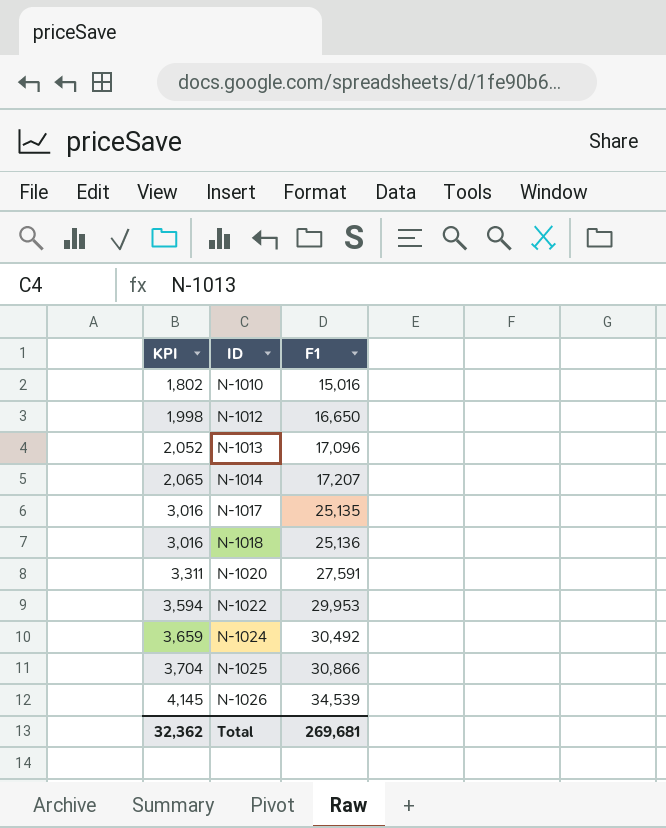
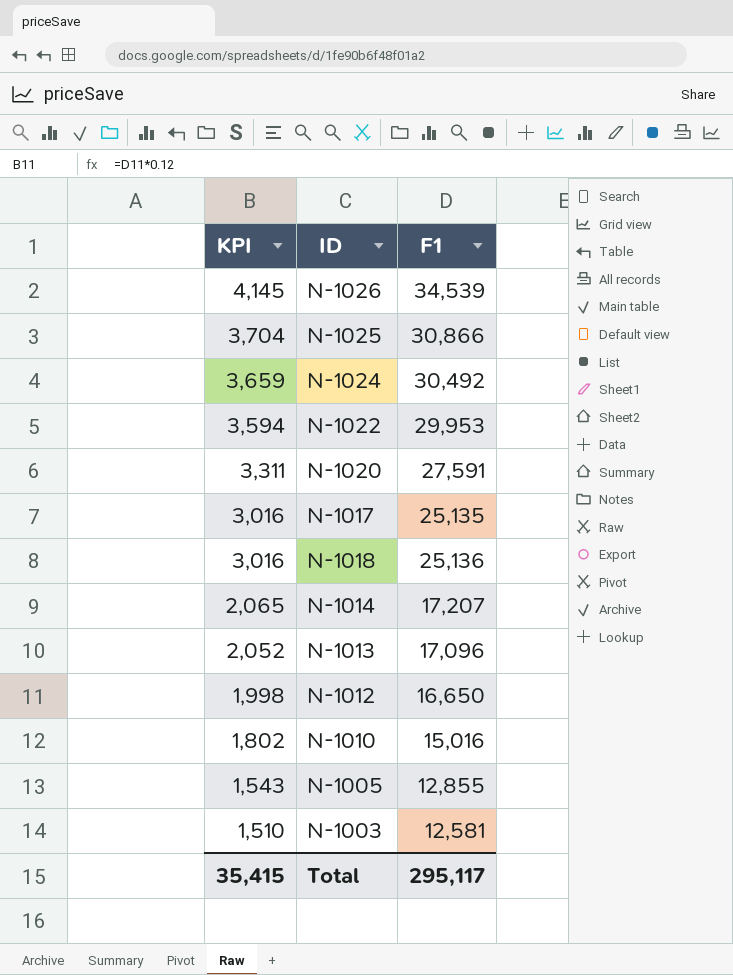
row order: KPI ascending -> KPI descending
row N-1005: none -> 1,543 | 12,855
row N-1003: none -> 1,510 | 12,581
Total | KPI: 32,362 -> 35,415
Total | F1: 269,681 -> 295,117

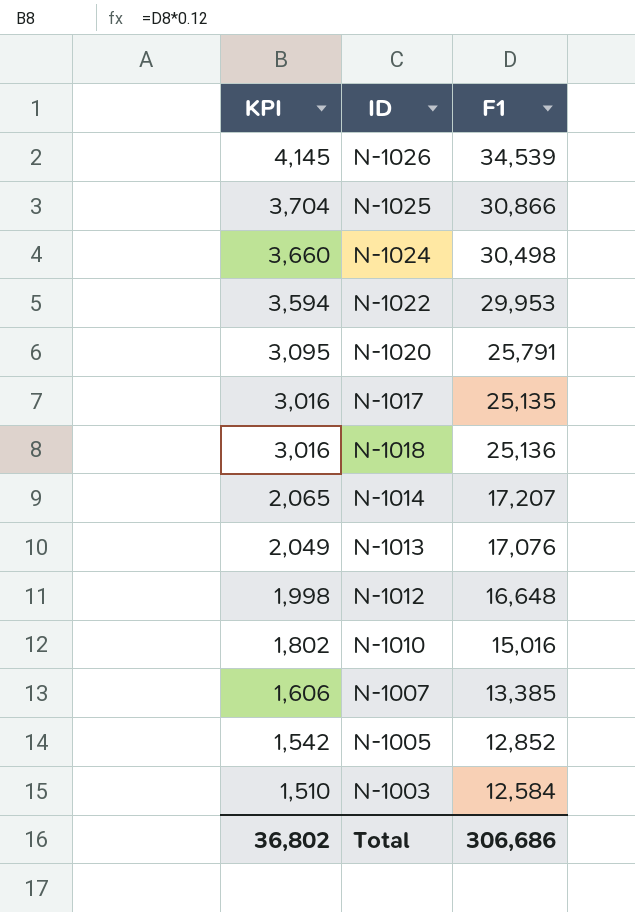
N-1024 | KPI: 3,659 -> 3,660
N-1024 | F1: 30,492 -> 30,498
N-1020 | KPI: 3,311 -> 3,095
N-1020 | F1: 27,591 -> 25,791
N-1013 | KPI: 2,052 -> 2,049
N-1013 | F1: 17,096 -> 17,076
N-1012 | F1: 16,650 -> 16,648
row N-1007: none -> 1,606 | 13,385
N-1005 | KPI: 1,543 -> 1,542
N-1005 | F1: 12,855 -> 12,852
N-1003 | F1: 12,581 -> 12,584
Total | KPI: 35,415 -> 36,802
Total | F1: 295,117 -> 306,686

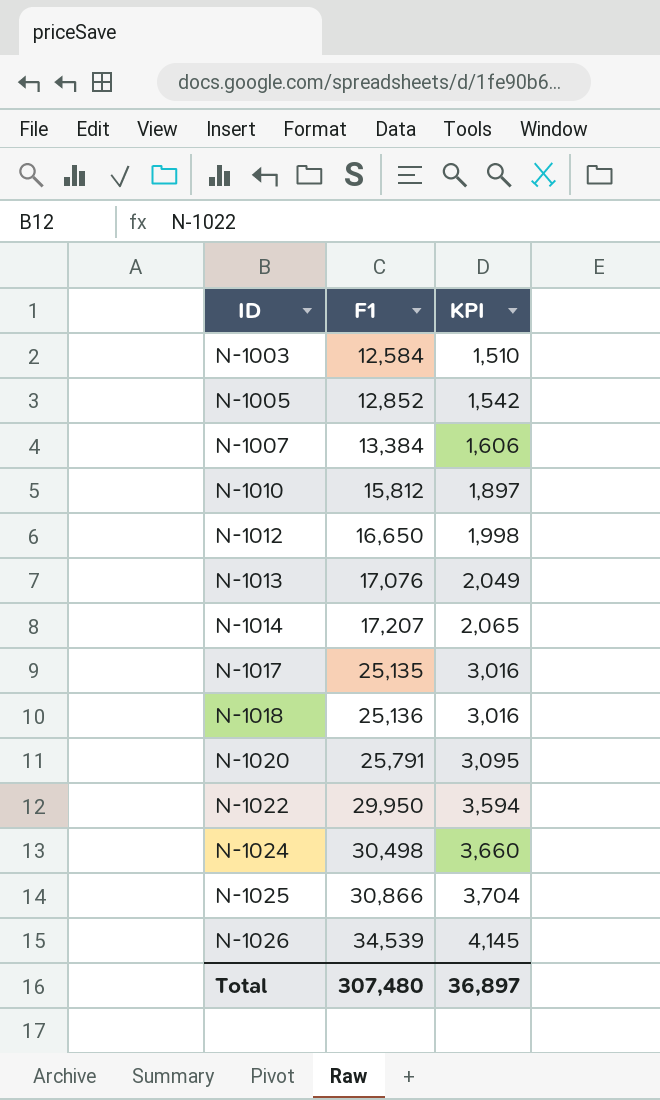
row order: KPI descending -> ID ascending
column KPI | position: 1 -> 3
N-1007 | F1: 13,385 -> 13,384
N-1010 | F1: 15,016 -> 15,812
N-1010 | KPI: 1,802 -> 1,897
N-1012 | F1: 16,648 -> 16,650
N-1022 | F1: 29,953 -> 29,950
Total | F1: 306,686 -> 307,480
Total | KPI: 36,802 -> 36,897

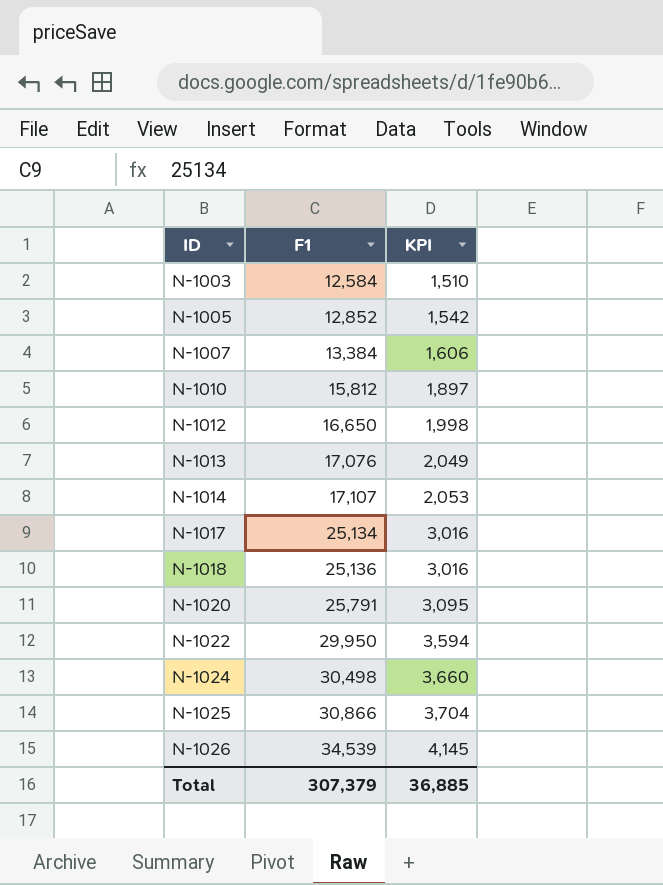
N-1014 | F1: 17,207 -> 17,107
N-1014 | KPI: 2,065 -> 2,053
N-1017 | F1: 25,135 -> 25,134
Total | F1: 307,480 -> 307,379
Total | KPI: 36,897 -> 36,885

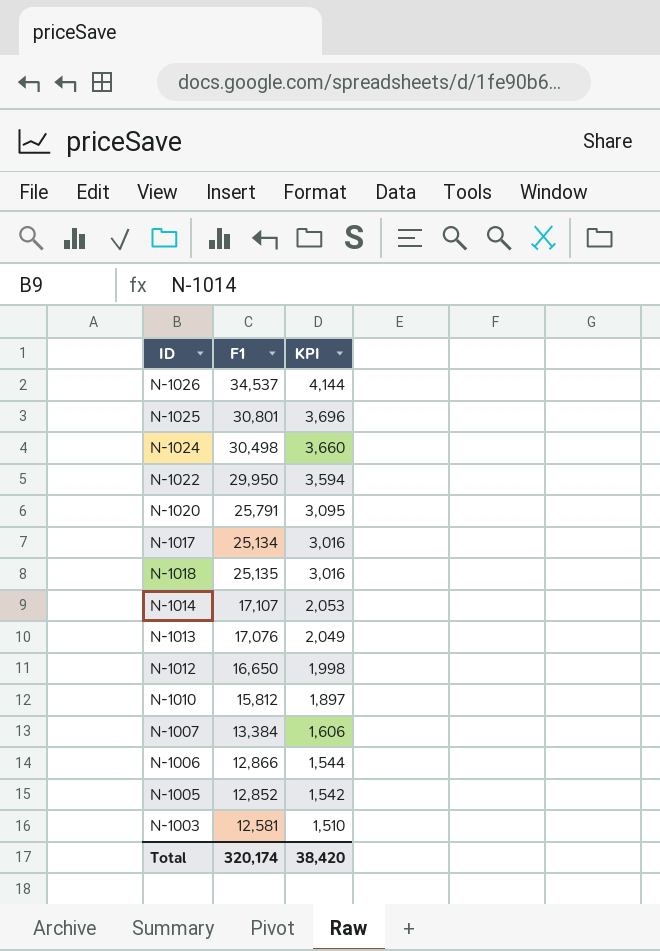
row order: ID ascending -> KPI descending
N-1026 | F1: 34,539 -> 34,537
N-1026 | KPI: 4,145 -> 4,144
N-1025 | F1: 30,866 -> 30,801
N-1025 | KPI: 3,704 -> 3,696
N-1018 | F1: 25,136 -> 25,135
row N-1006: none -> 12,866 | 1,544
N-1003 | F1: 12,584 -> 12,581
Total | F1: 307,379 -> 320,174
Total | KPI: 36,885 -> 38,420

